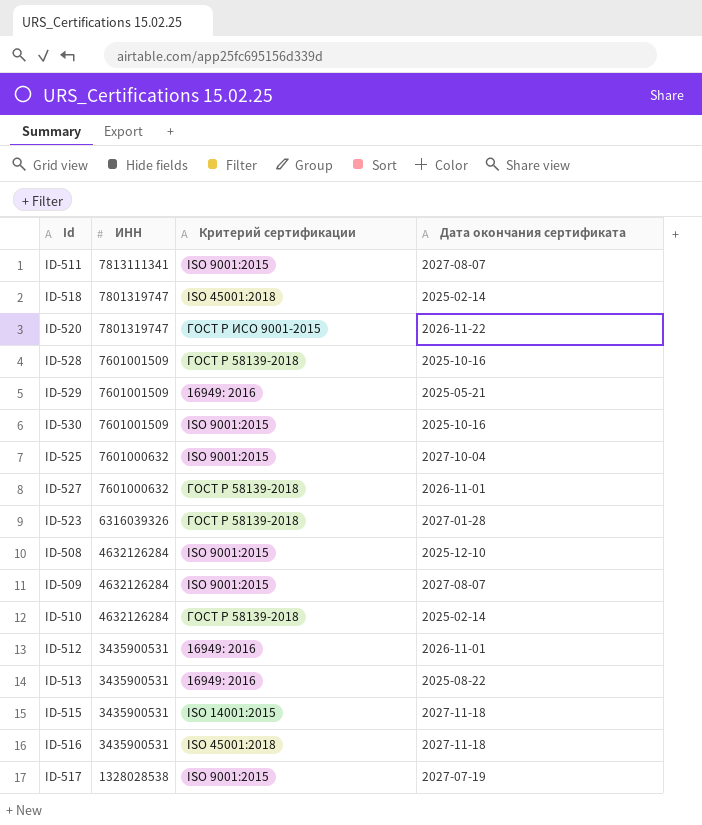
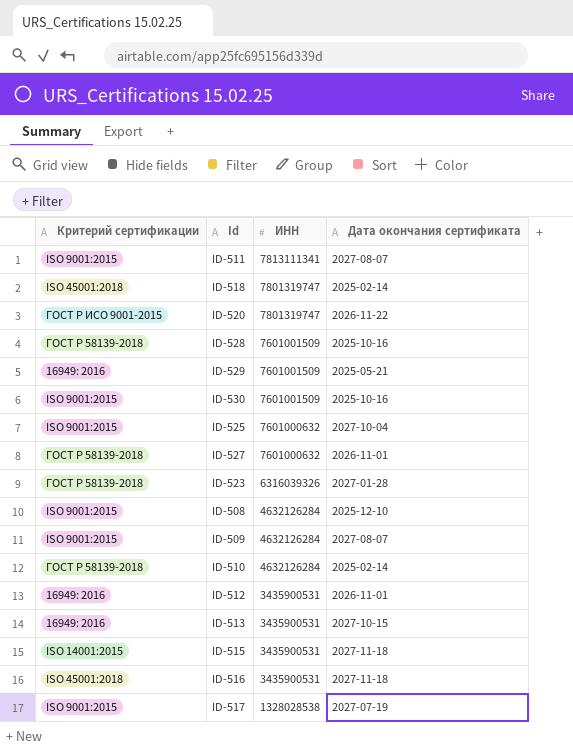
column Критерий сертификации | position: 3 -> 1
ID-513 | Дата окончания сертификата: 2025-08-22 -> 2027-10-15

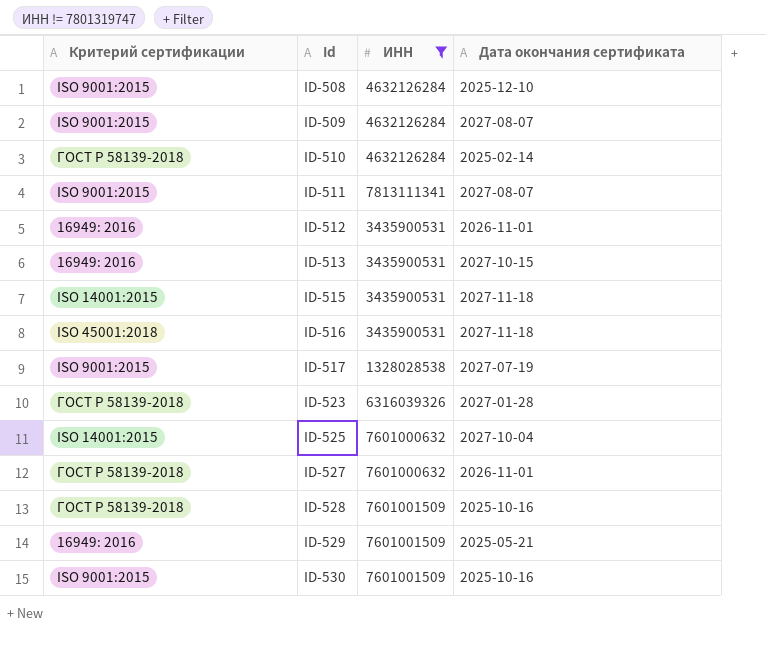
filter: none -> ИНН != 7801319747
row order: ИНН descending -> Id ascending
ID-525 | Критерий сертификации: ISO 9001:2015 -> ISO 14001:2015

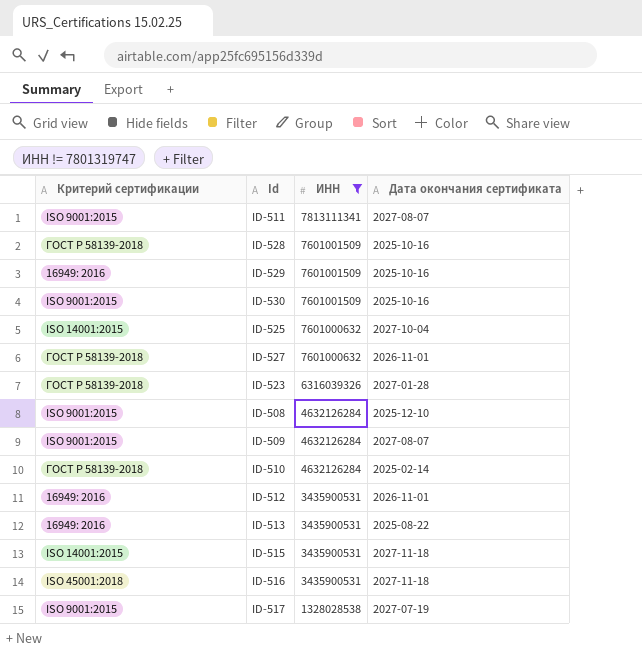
row order: Id ascending -> ИНН descending
ID-529 | Дата окончания сертификата: 2025-05-21 -> 2025-10-16
ID-513 | Дата окончания сертификата: 2027-10-15 -> 2025-08-22

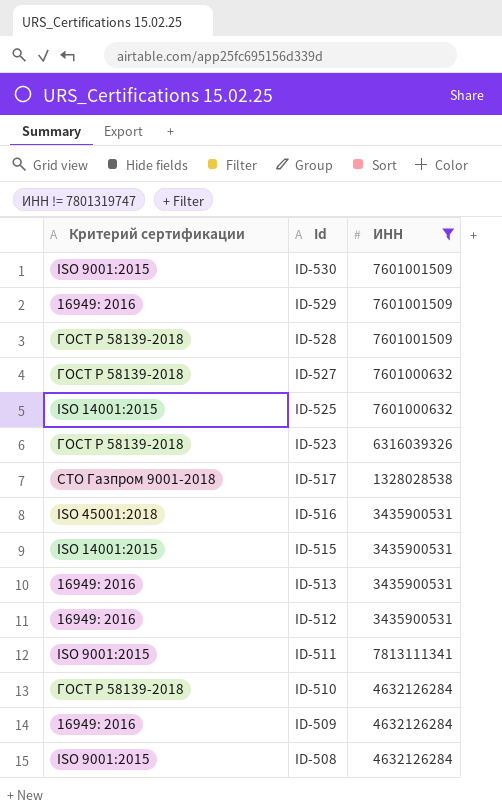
row order: ИНН descending -> Id descending
column Дата окончания сертификата | position: 4 -> none
ID-517 | Критерий сертификации: ISO 9001:2015 -> СТО Газпром 9001-2018
ID-509 | Критерий сертификации: ISO 9001:2015 -> 16949: 2016

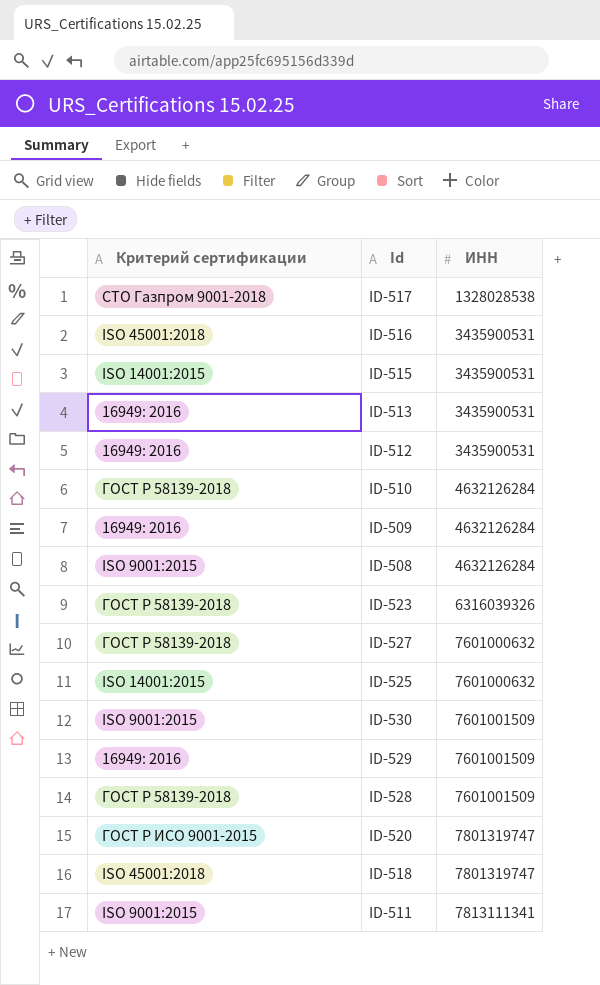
filter: ИНН != 7801319747 -> none
row order: Id descending -> ИНН ascending

